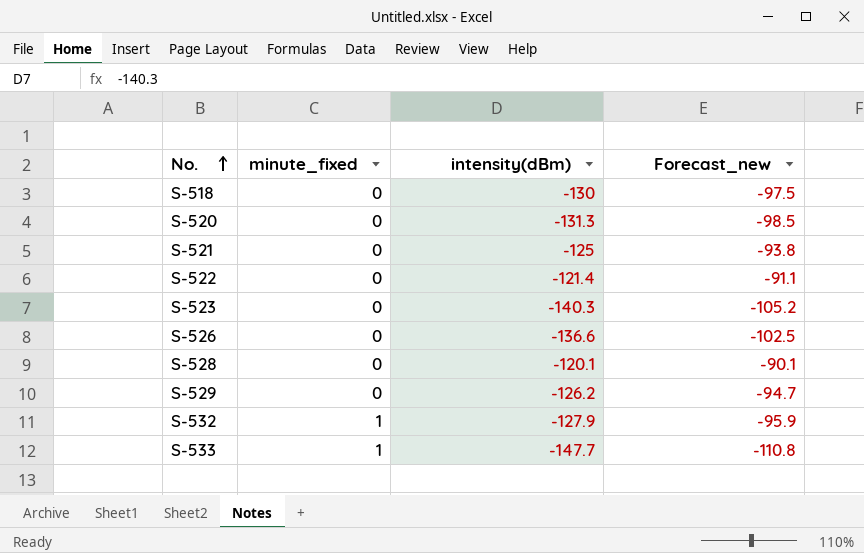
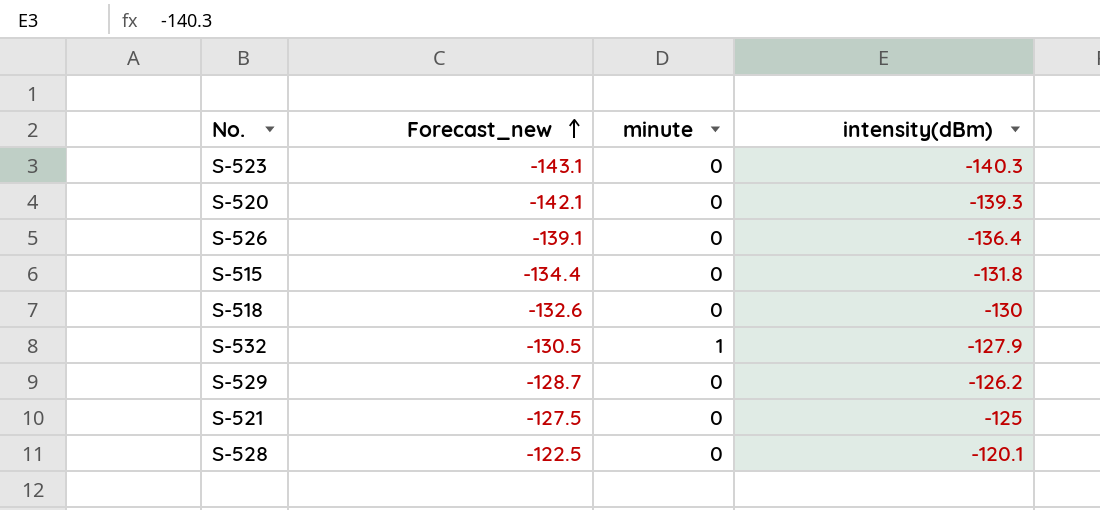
row order: No. ascending -> Forecast_new ascending
column Forecast_new | formula: [intensity(dBm)] * 0.75 -> [intensity(dBm)] * 1.02
column Forecast_new | position: 4 -> 2
column name: minute_fixed -> minute
row S-522: 0 | -121.4 | -91.1 -> none
row S-533: 1 | -147.7 | -110.8 -> none
S-520 | intensity(dBm): -131.3 -> -139.3
S-526 | intensity(dBm): -136.6 -> -136.4
row S-515: none -> -134.4 | 0 | -131.8

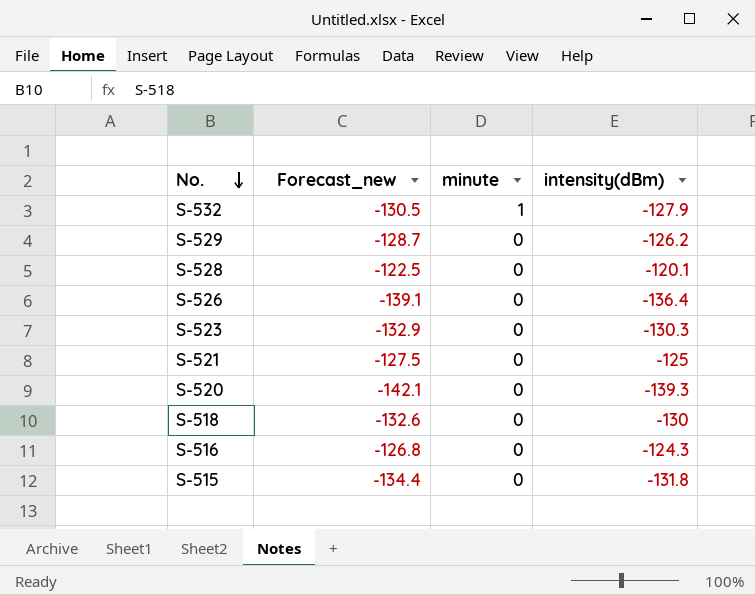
row order: Forecast_new ascending -> No. descending
S-523 | Forecast_new: -143.1 -> -132.9
S-523 | intensity(dBm): -140.3 -> -130.3
row S-516: none -> -126.8 | 0 | -124.3

